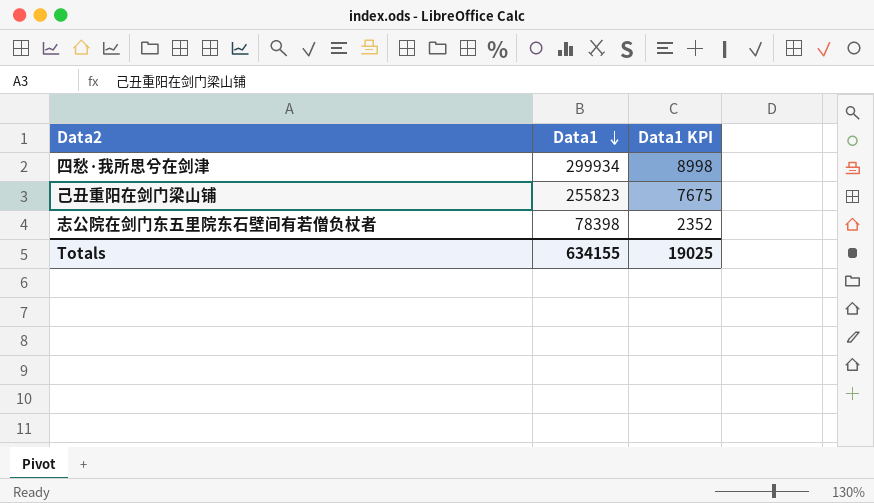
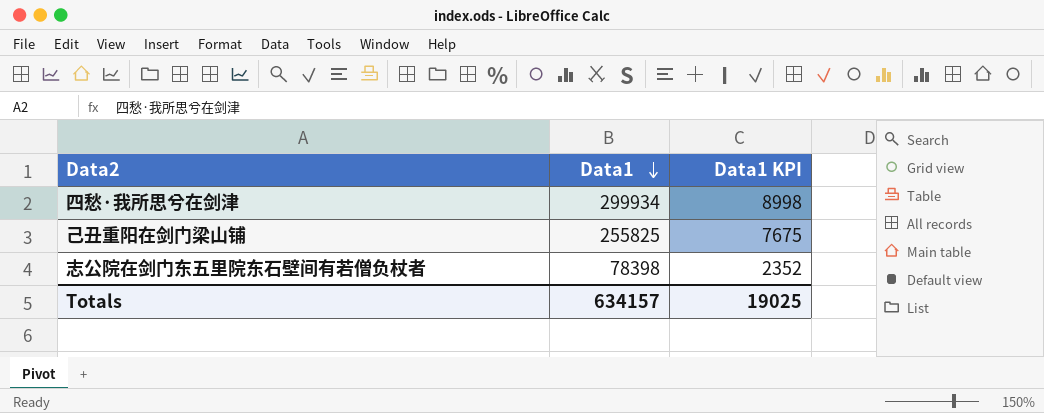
己丑重阳在剑门梁山铺 | Data1: 255823 -> 255825
Totals | Data1: 634155 -> 634157

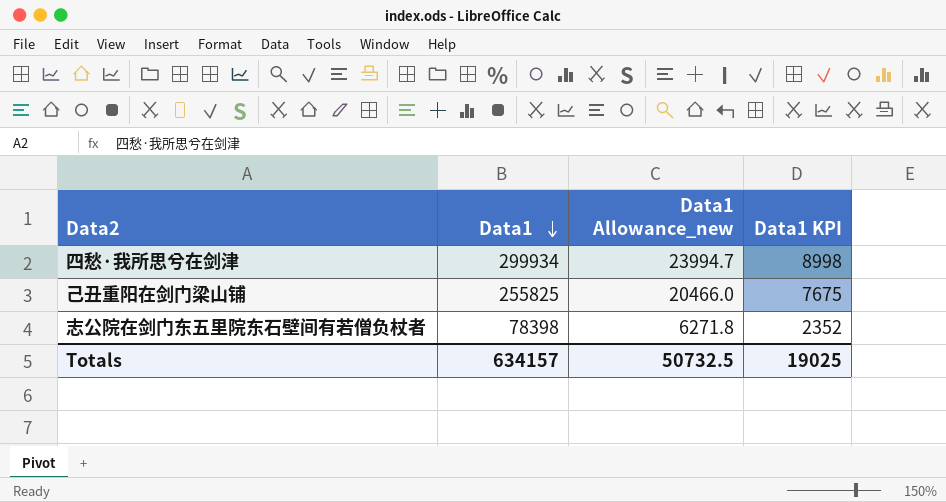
column Data1 Allowance_new | formula: none -> [Data1] * 0.08

